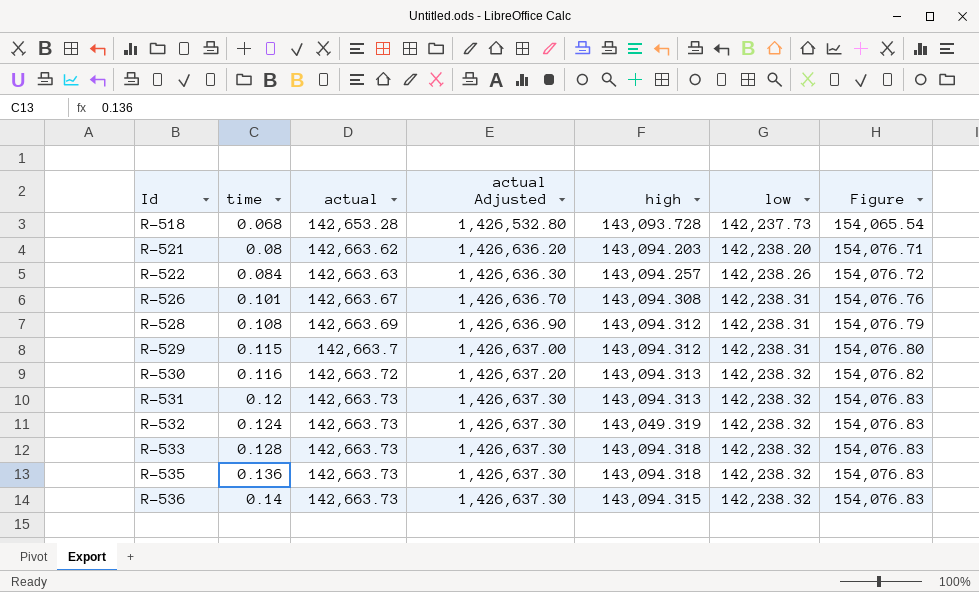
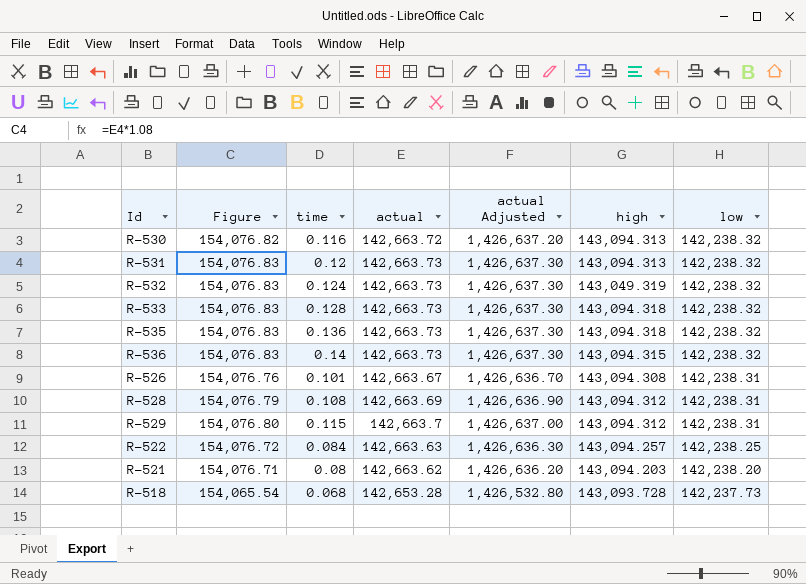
row order: Id ascending -> low descending
column Figure | position: 7 -> 2
R-522 | low: 142,238.26 -> 142,238.25

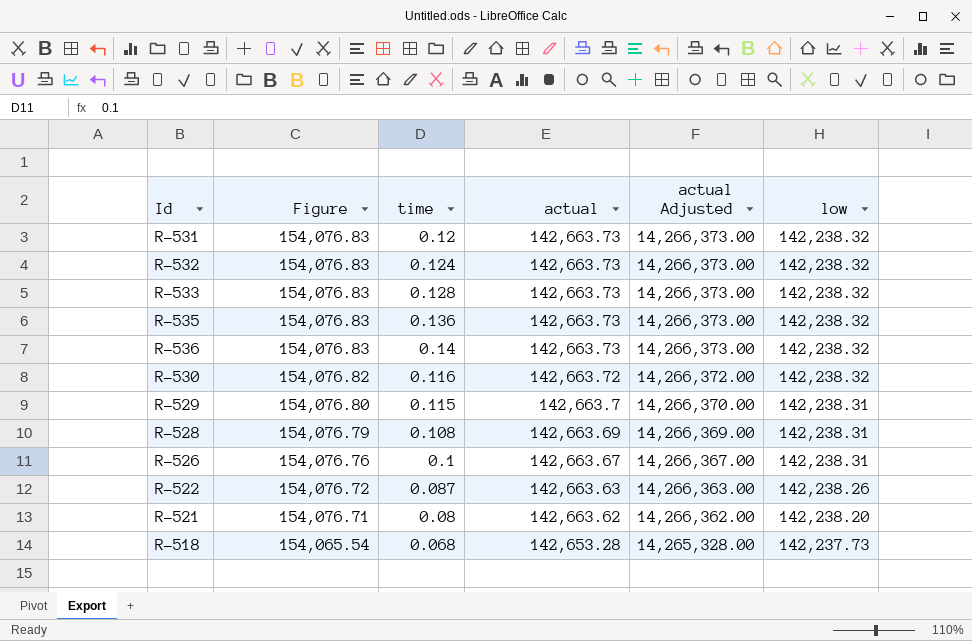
row order: low descending -> Figure descending
column high | position: 6 -> none
column actual Adjusted | formula: [actual] * 10 -> [actual] * 100
R-526 | time: 0.101 -> 0.1
R-522 | time: 0.084 -> 0.087
R-522 | low: 142,238.25 -> 142,238.26

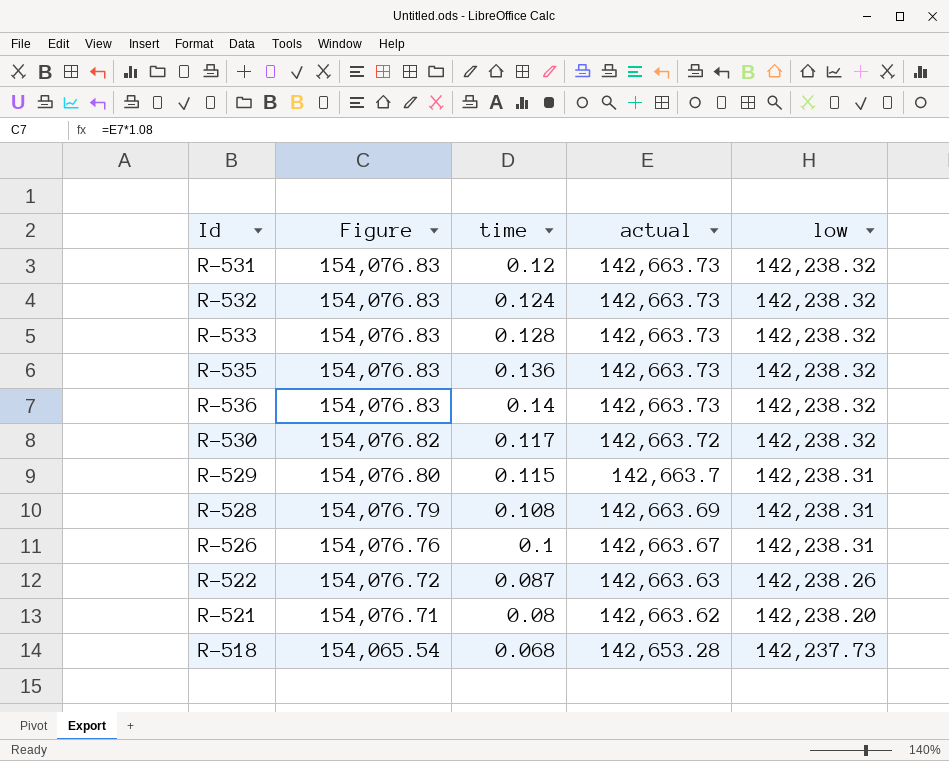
column actual Adjusted | formula: [actual] * 100 -> none
R-530 | time: 0.116 -> 0.117

